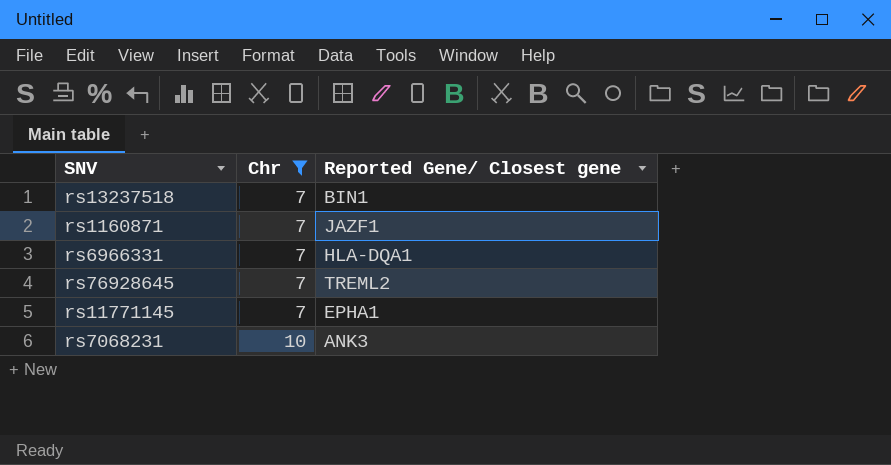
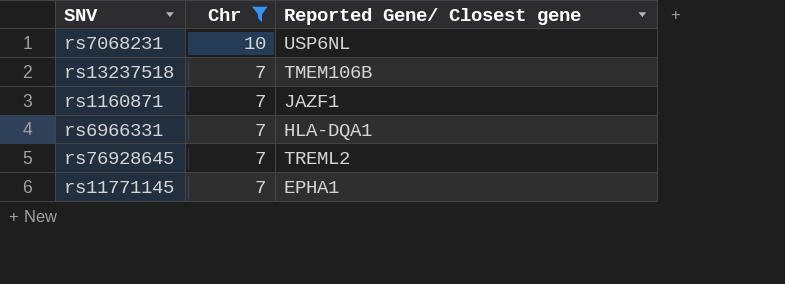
row order: Chr ascending -> Chr descending
rs7068231 | Reported Gene/ Closest gene: ANK3 -> USP6NL
rs13237518 | Reported Gene/ Closest gene: BIN1 -> TMEM106B

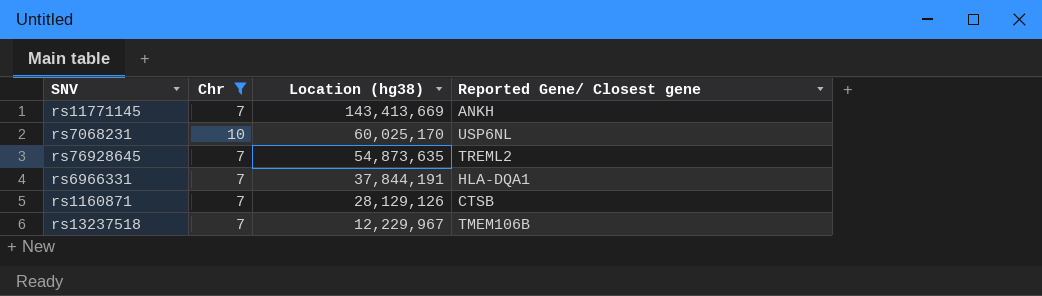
row order: Chr descending -> Location (hg38) descending
column Location (hg38) | position: none -> 3
rs11771145 | Reported Gene/ Closest gene: EPHA1 -> ANKH
rs1160871 | Reported Gene/ Closest gene: JAZF1 -> CTSB

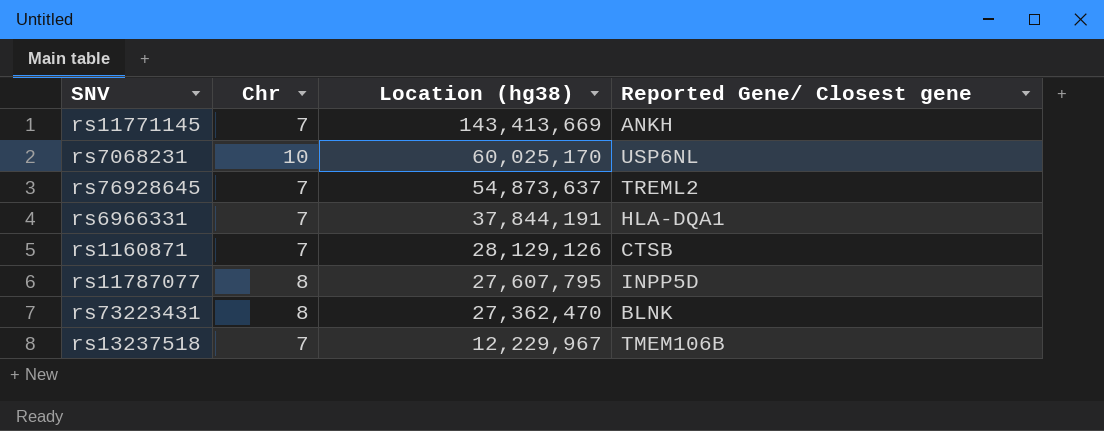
filter: Chr != 8 -> none
rs76928645 | Location (hg38): 54,873,635 -> 54,873,637

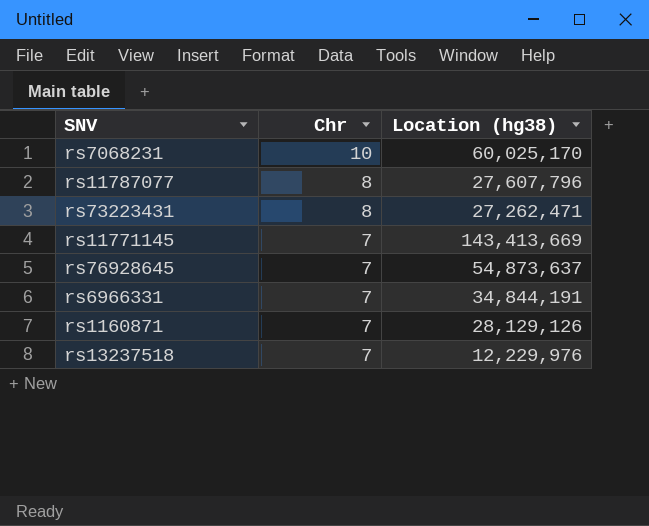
row order: Location (hg38) descending -> Chr descending
column Reported Gene/ Closest gene | position: 4 -> none
rs11787077 | Location (hg38): 27,607,795 -> 27,607,796
rs73223431 | Location (hg38): 27,362,470 -> 27,262,471
rs6966331 | Location (hg38): 37,844,191 -> 34,844,191
rs13237518 | Location (hg38): 12,229,967 -> 12,229,976

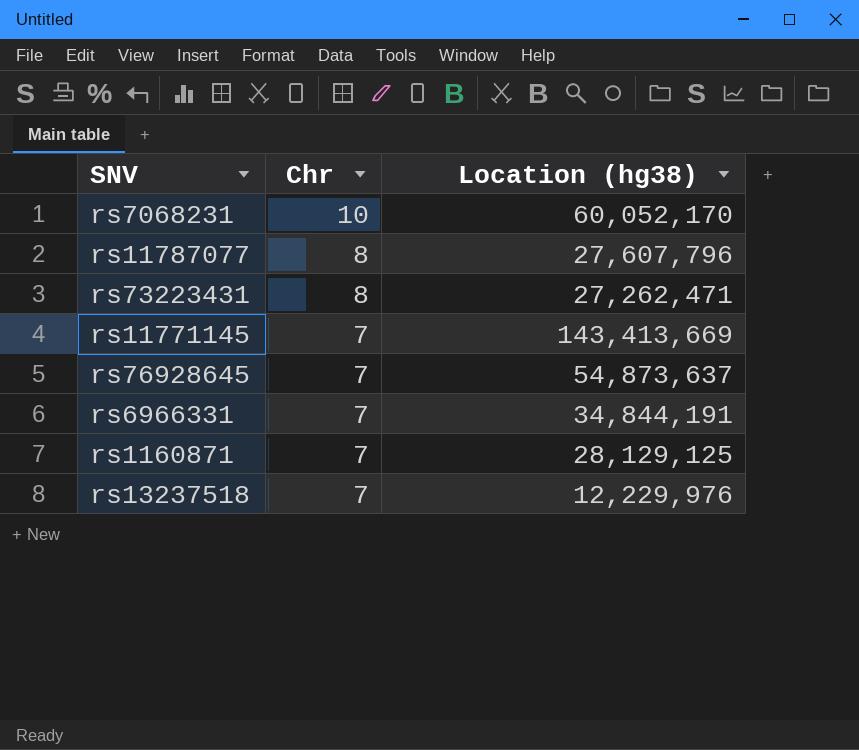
rs7068231 | Location (hg38): 60,025,170 -> 60,052,170
rs1160871 | Location (hg38): 28,129,126 -> 28,129,125

